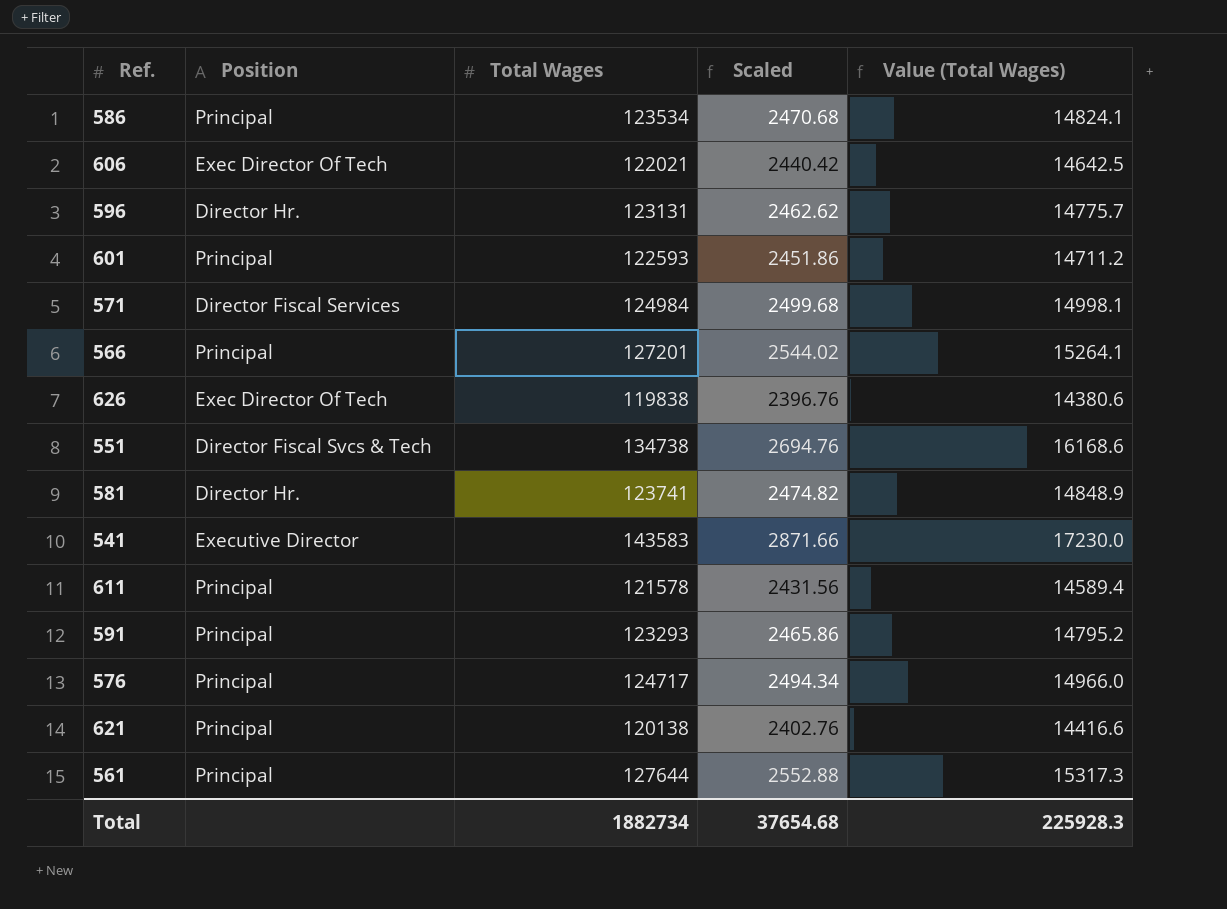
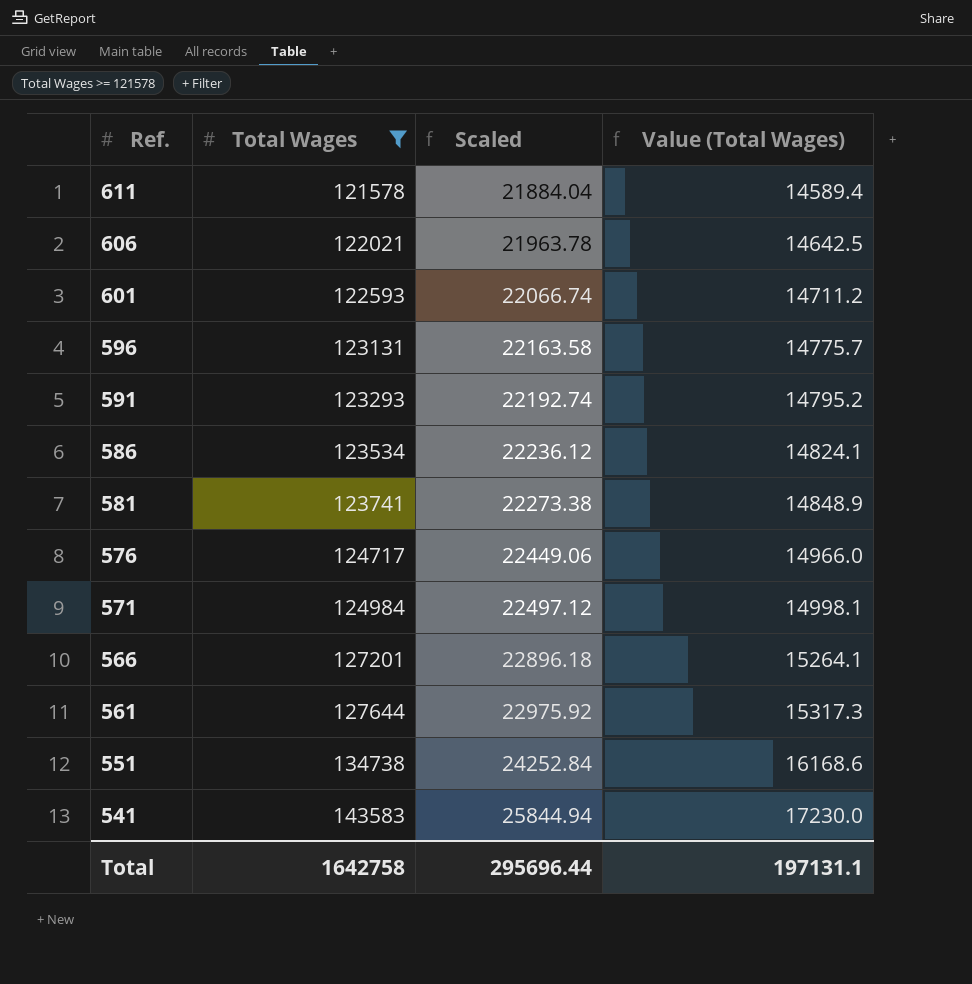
filter: none -> Total Wages >= 121578
row order: none -> Ref. descending
column Position | position: 2 -> none
column Scaled | formula: [Total Wages] * 0.02 -> [Total Wages] * 0.18
Total | Total Wages: 1882734 -> 1642758
Total | Scaled: 37654.68 -> 295696.44
Total | Value (Total Wages): 225928.3 -> 197131.1

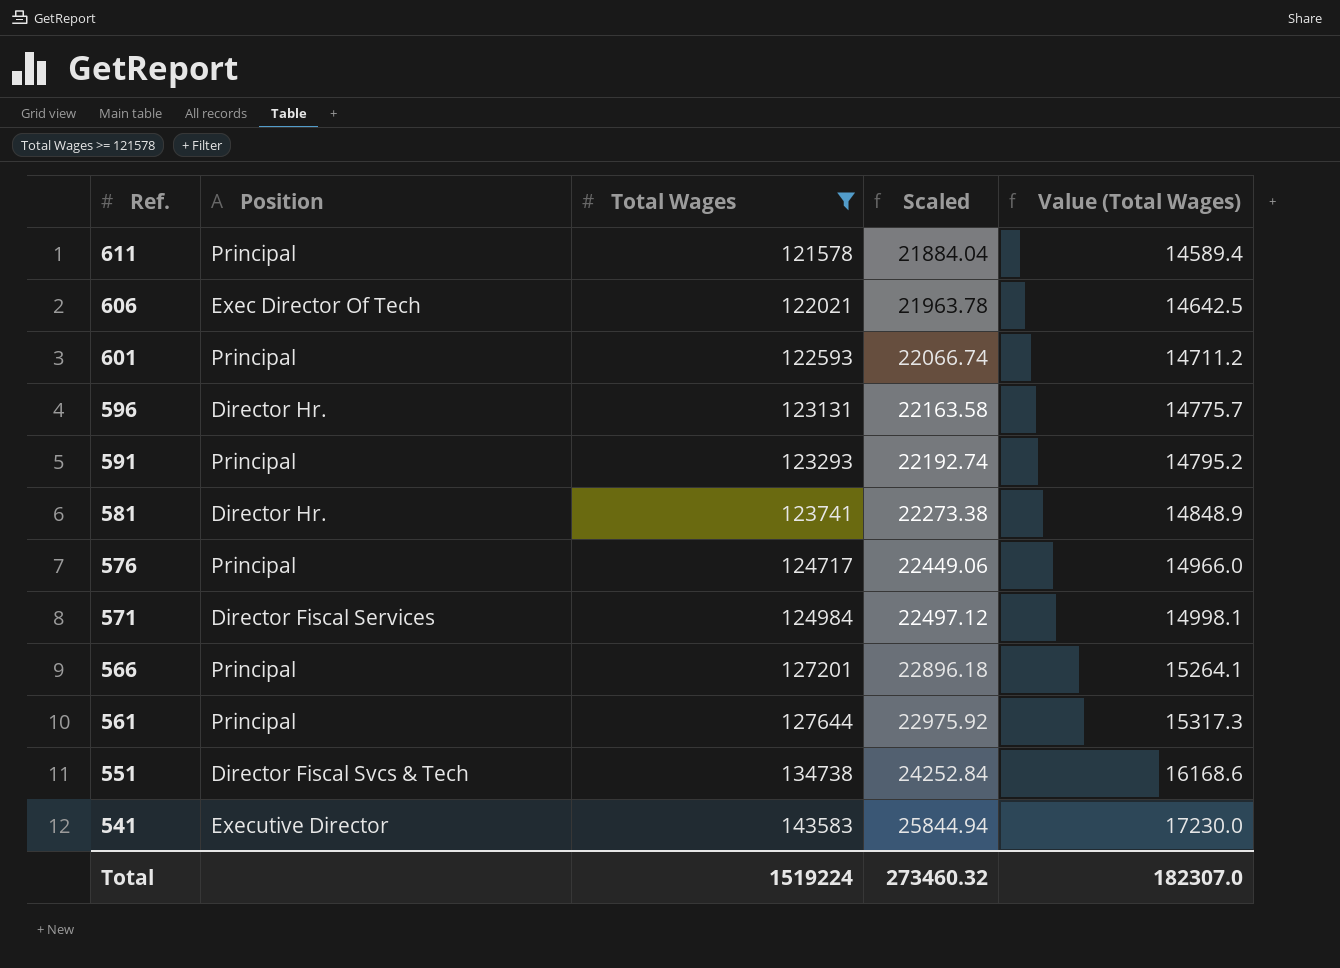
column Position | position: none -> 2
row 586: 123534 | 22236.12 | 14824.1 -> none
Total | Total Wages: 1642758 -> 1519224
Total | Scaled: 295696.44 -> 273460.32
Total | Value (Total Wages): 197131.1 -> 182307.0

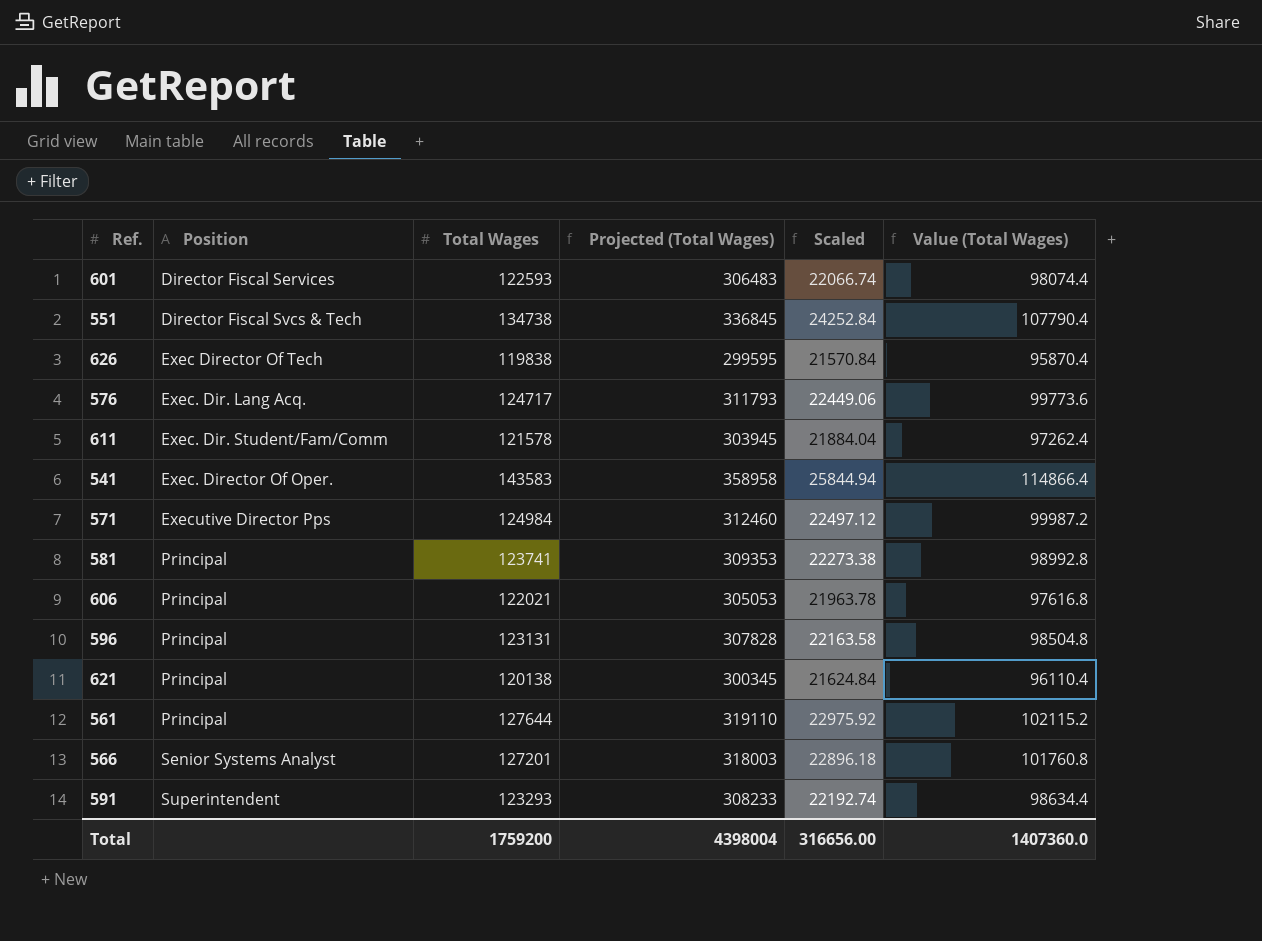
filter: Total Wages >= 121578 -> none
row order: Ref. descending -> Position ascending
column Projected (Total Wages) | formula: none -> [Total Wages] * 2.5
column Value (Total Wages) | formula: [Total Wages] * 0.12 -> [Total Wages] * 0.8
601 | Position: Principal -> Director Fiscal Services
576 | Position: Principal -> Exec. Dir. Lang Acq.
611 | Position: Principal -> Exec. Dir. Student/Fam/Comm
541 | Position: Executive Director -> Exec. Director Of Oper.
571 | Position: Director Fiscal Services -> Executive Director Pps
581 | Position: Director Hr. -> Principal
606 | Position: Exec Director Of Tech -> Principal
596 | Position: Director Hr. -> Principal
566 | Position: Principal -> Senior Systems Analyst
591 | Position: Principal -> Superintendent
Total | Total Wages: 1519224 -> 1759200
Total | Scaled: 273460.32 -> 316656.00
Total | Value (Total Wages): 182307.0 -> 1407360.0

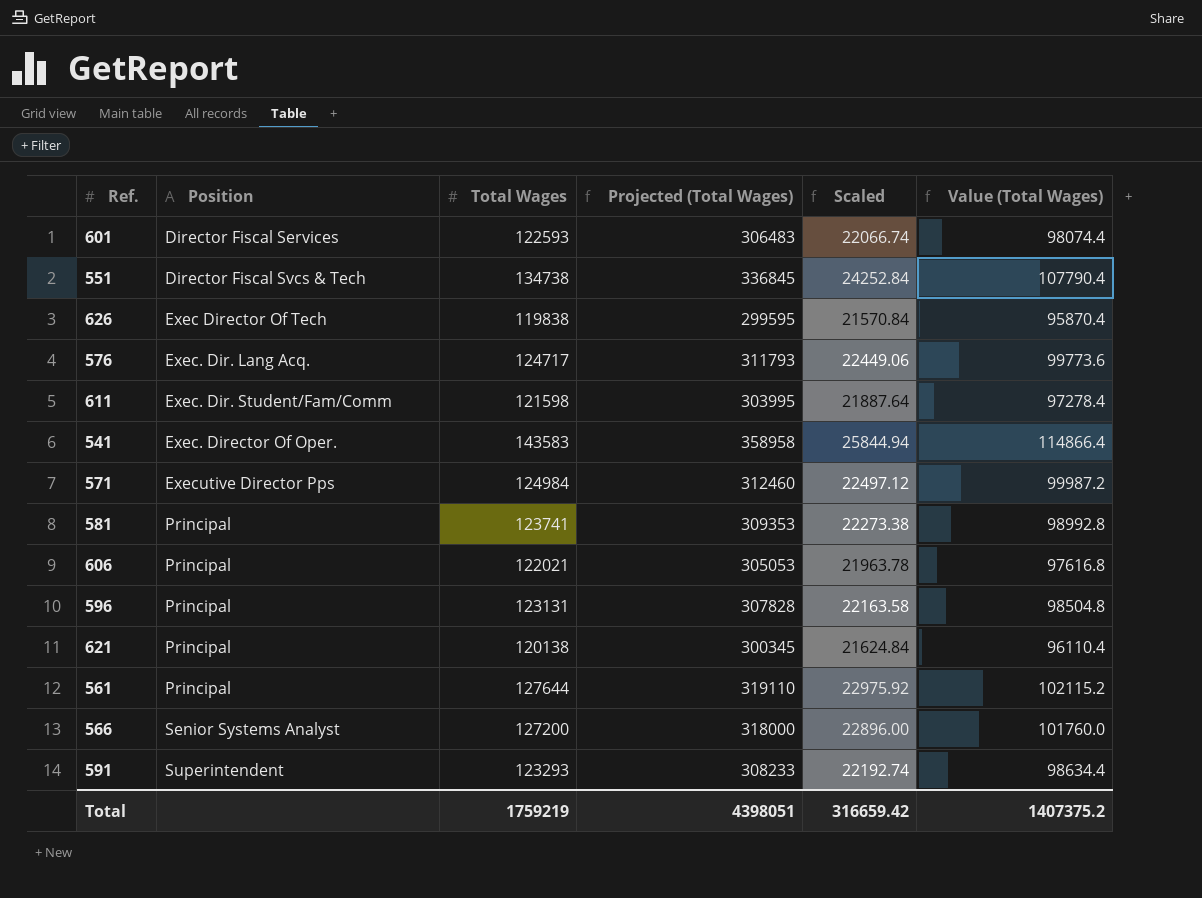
611 | Total Wages: 121578 -> 121598
611 | Projected (Total Wages): 303945 -> 303995
611 | Scaled: 21884.04 -> 21887.64
611 | Value (Total Wages): 97262.4 -> 97278.4
566 | Total Wages: 127201 -> 127200
566 | Projected (Total Wages): 318003 -> 318000
566 | Scaled: 22896.18 -> 22896.00
566 | Value (Total Wages): 101760.8 -> 101760.0
Total | Total Wages: 1759200 -> 1759219
Total | Projected (Total Wages): 4398004 -> 4398051
Total | Scaled: 316656.00 -> 316659.42
Total | Value (Total Wages): 1407360.0 -> 1407375.2

